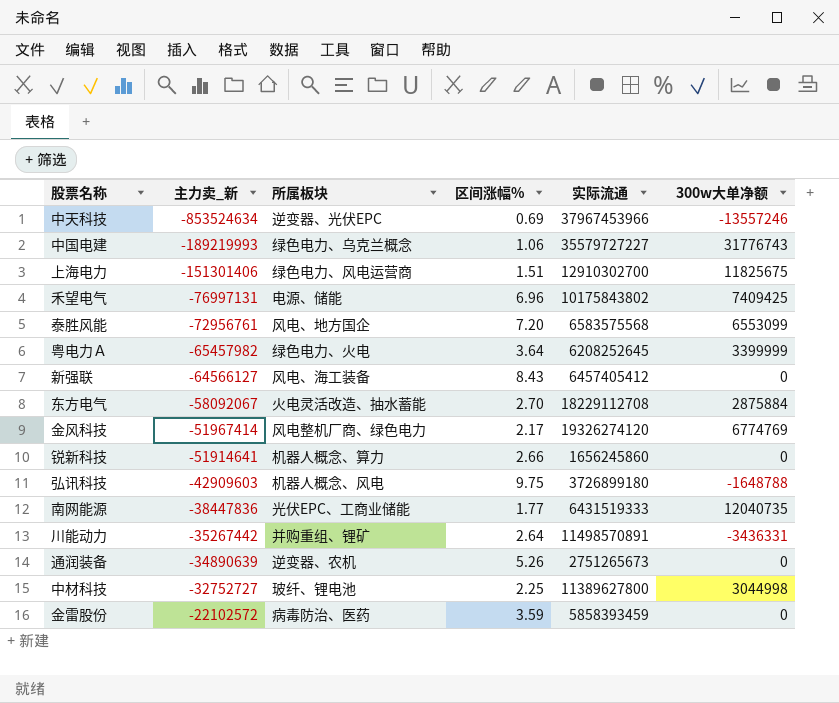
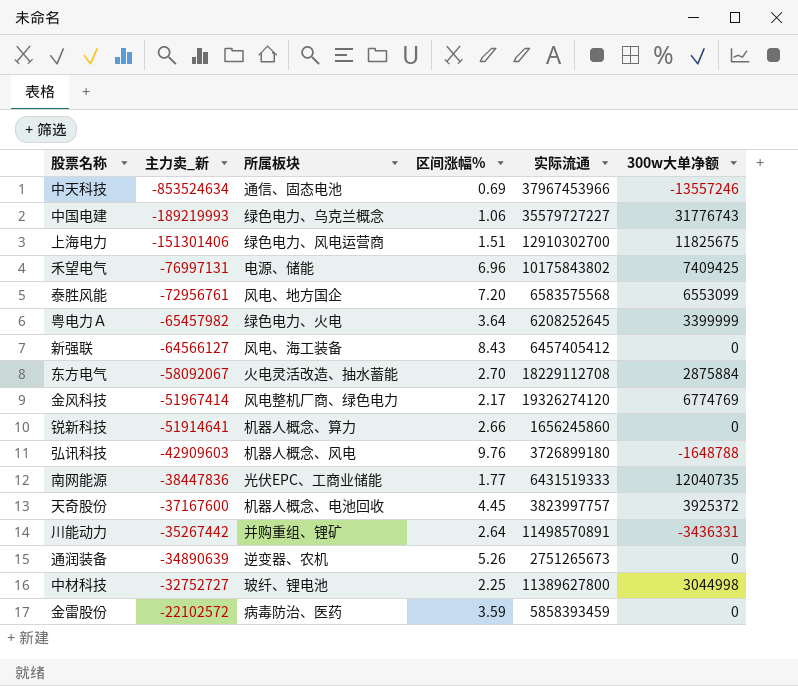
中天科技 | 所属板块: 逆变器、光伏EPC -> 通信、固态电池
弘讯科技 | 区间涨幅%: 9.75 -> 9.76
row 天奇股份: none -> -37167600 | 机器人概念、电池回收 | 4.45 | 3823997757 | 3925372

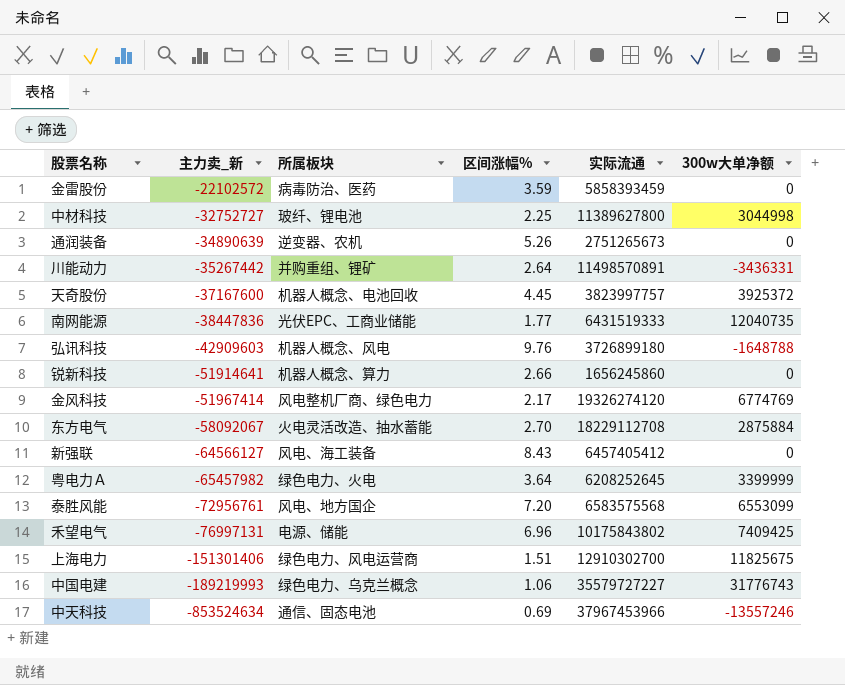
row order: 主力卖_新 ascending -> 主力卖_新 descending

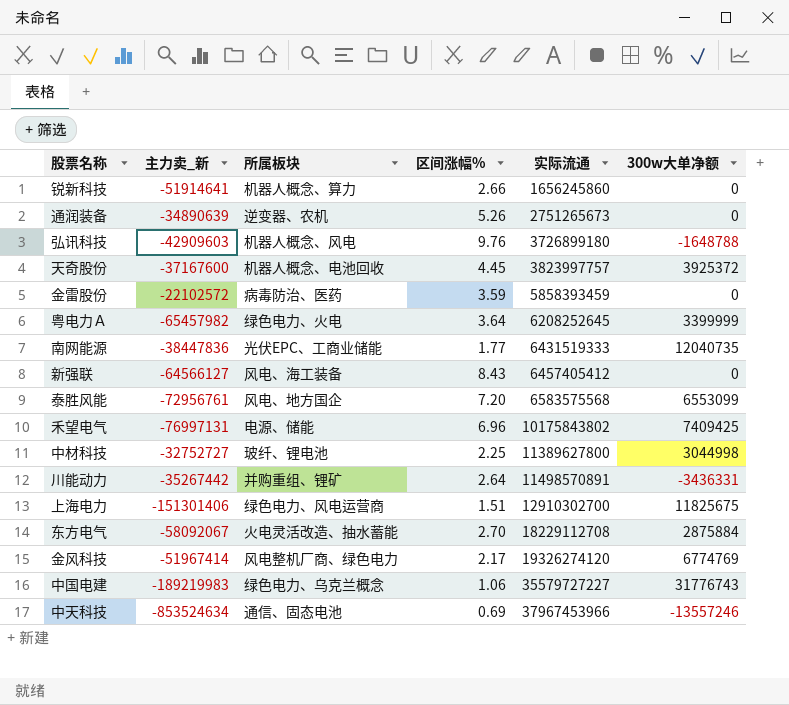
row order: 主力卖_新 descending -> 实际流通 ascending
中国电建 | 主力卖_新: -189219993 -> -189219983

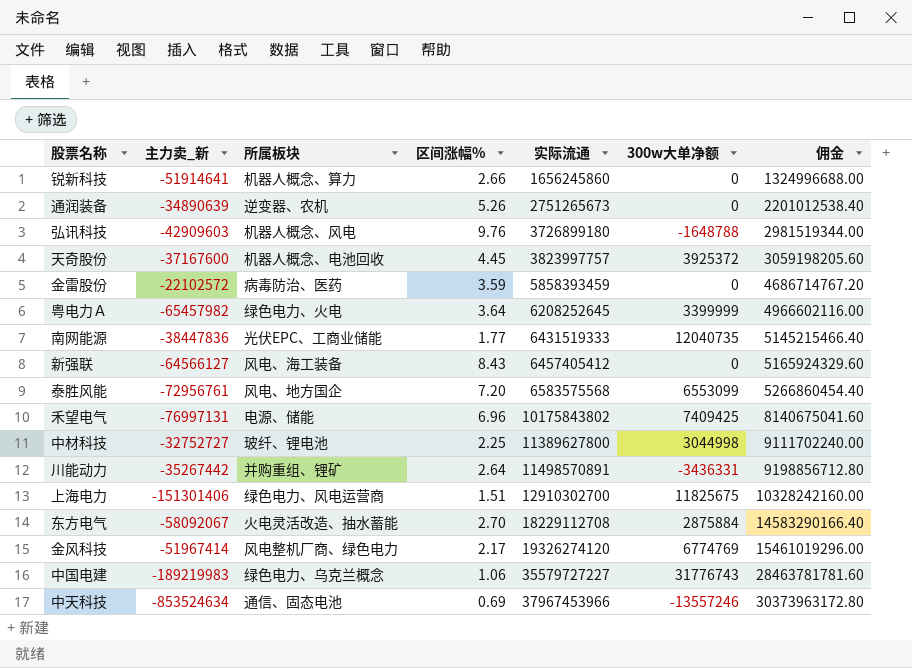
column 佣金 | formula: none -> [实际流通] * 0.8

